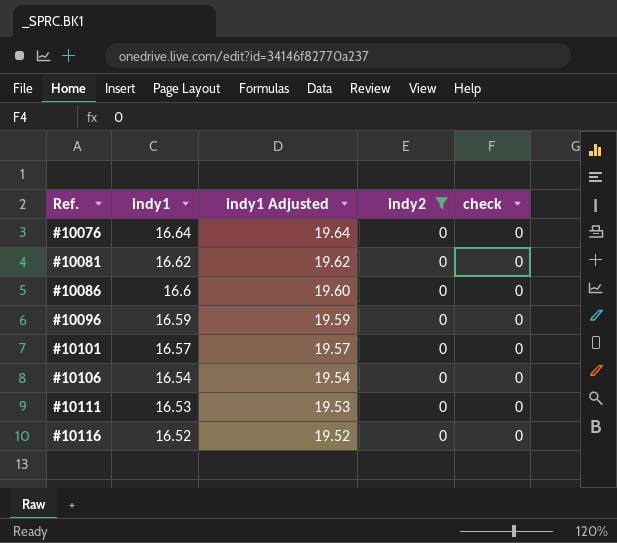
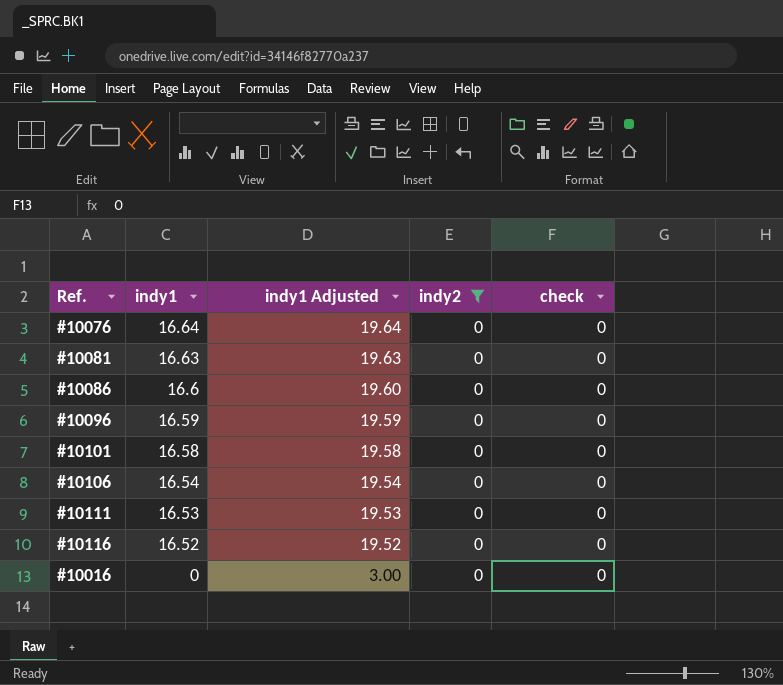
#10081 | indy1: 16.62 -> 16.63
#10081 | indy1 Adjusted: 19.62 -> 19.63
#10101 | indy1: 16.57 -> 16.58
#10101 | indy1 Adjusted: 19.57 -> 19.58
row #10016: none -> 0 | 3.00 | 0 | 0

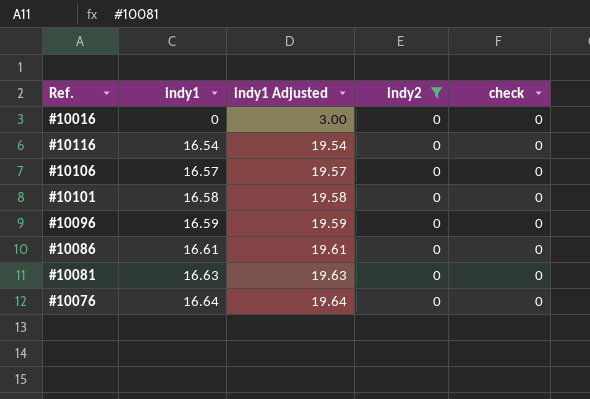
row order: indy1 descending -> indy1 ascending
row #10111: 16.53 | 19.53 | 0 | 0 -> none
#10116 | indy1: 16.52 -> 16.54
#10116 | indy1 Adjusted: 19.52 -> 19.54
#10106 | indy1: 16.54 -> 16.57
#10106 | indy1 Adjusted: 19.54 -> 19.57
#10086 | indy1: 16.6 -> 16.61
#10086 | indy1 Adjusted: 19.60 -> 19.61

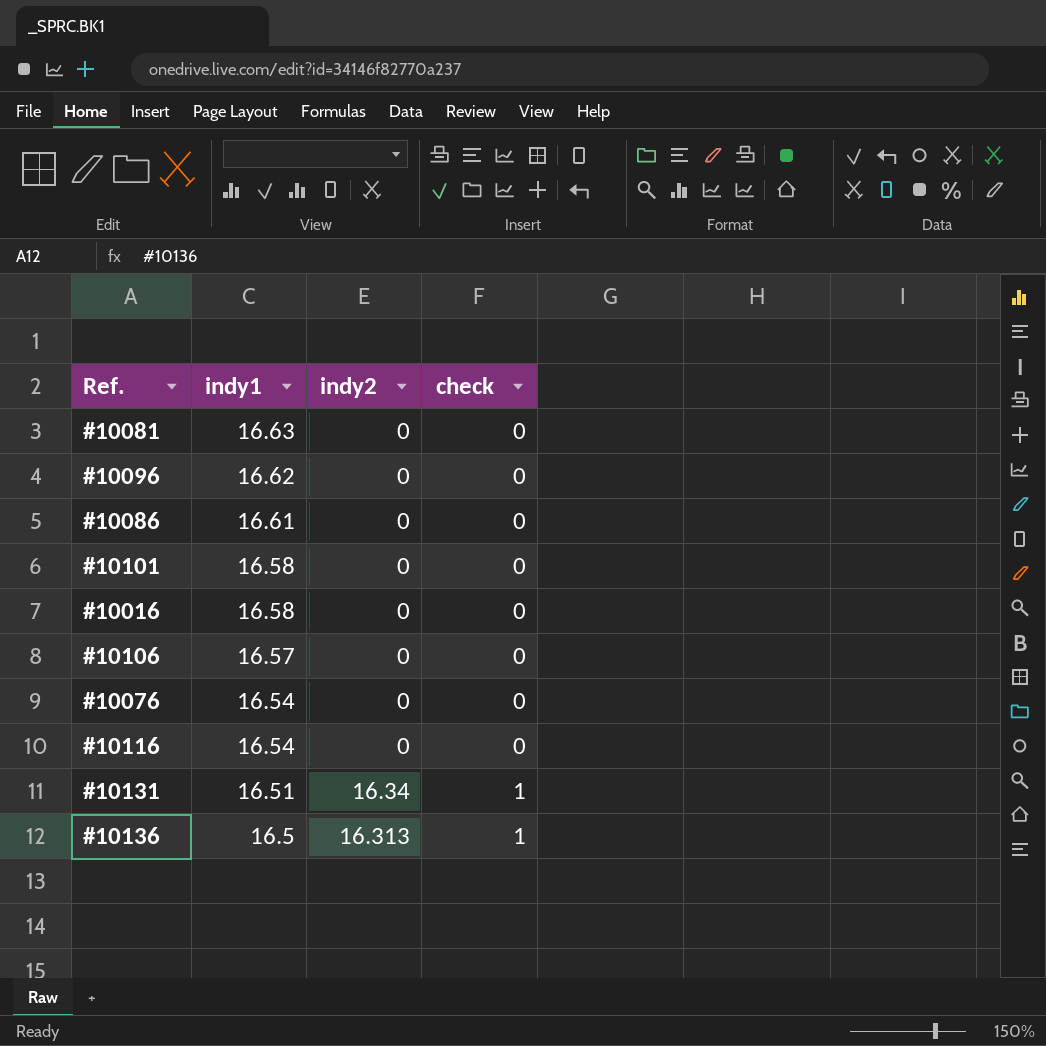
filter: indy2 = 0 -> none
row order: indy1 ascending -> indy1 descending
column indy1 Adjusted | formula: [indy1] + 3 -> none
#10096 | indy1: 16.59 -> 16.62
#10016 | indy1: 0 -> 16.58
#10076 | indy1: 16.64 -> 16.54

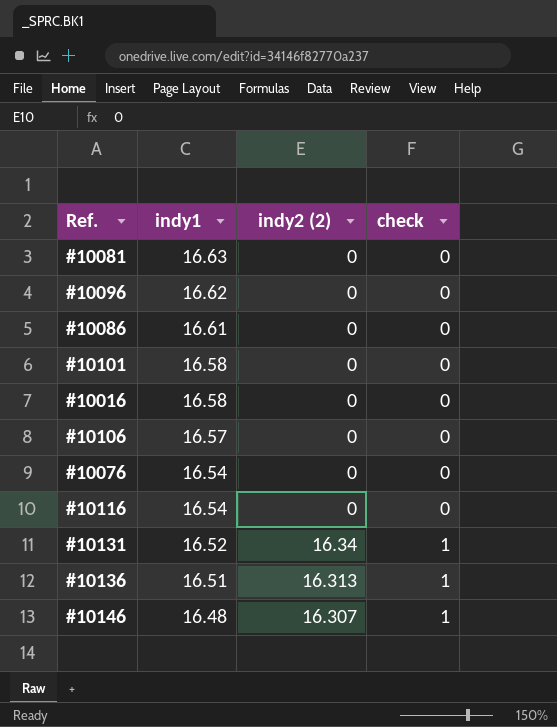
column name: indy2 -> indy2 (2)
#10131 | indy1: 16.51 -> 16.52
#10136 | indy1: 16.5 -> 16.51
row #10146: none -> 16.48 | 16.307 | 1

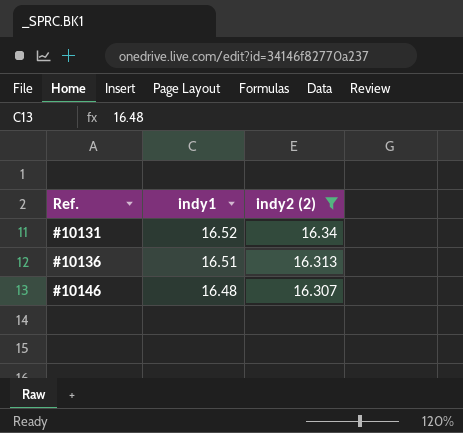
filter: none -> indy2 (2) != 0
column check | position: 4 -> none

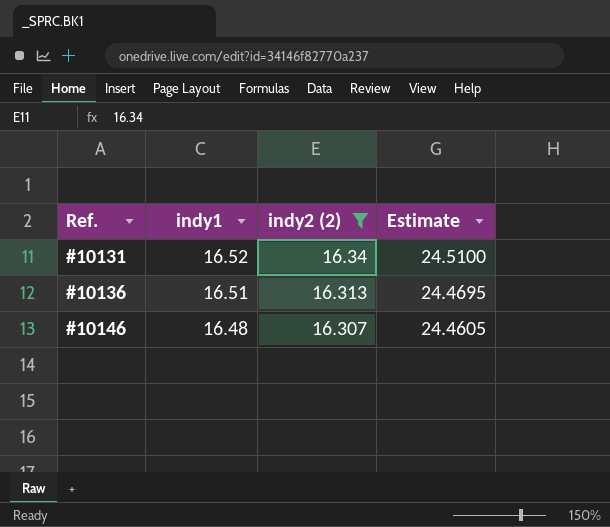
column Estimate | formula: none -> [indy2 (2)] * 1.5

